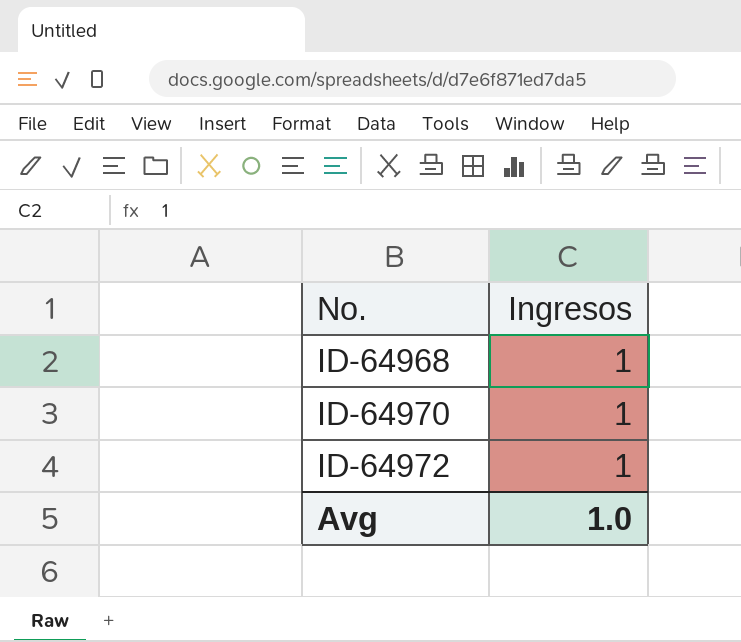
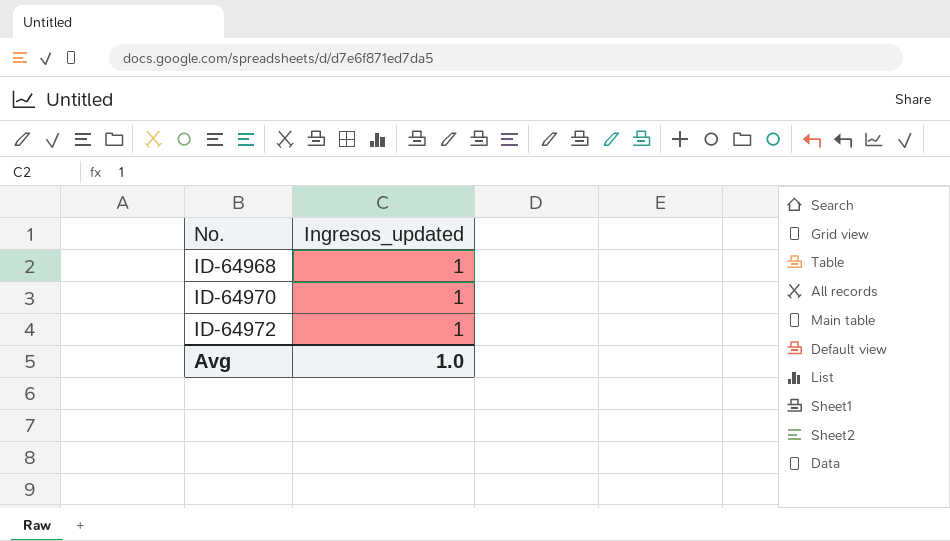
column name: Ingresos -> Ingresos_updated

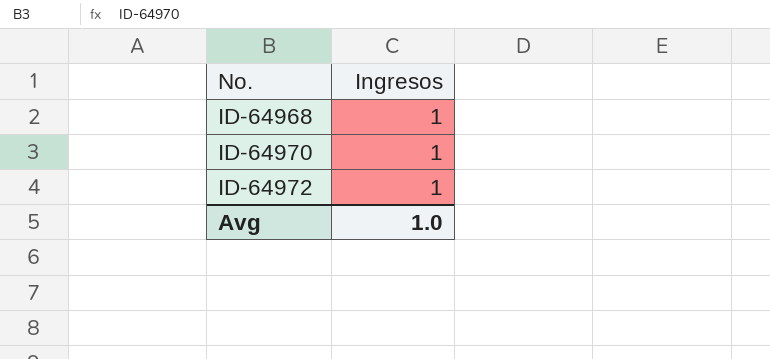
column name: Ingresos_updated -> Ingresos

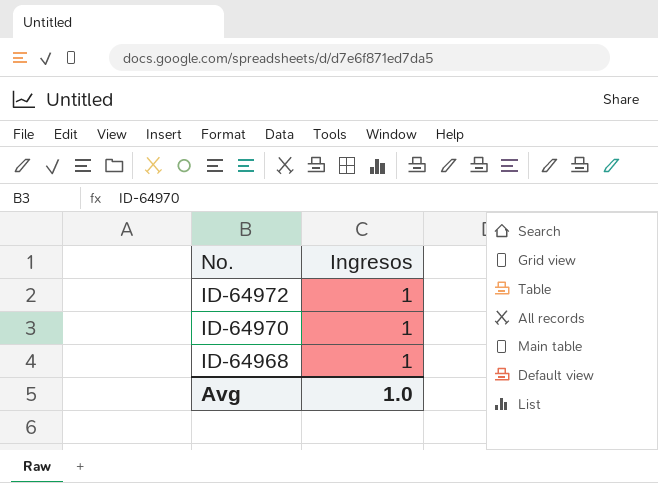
row order: No. ascending -> No. descending

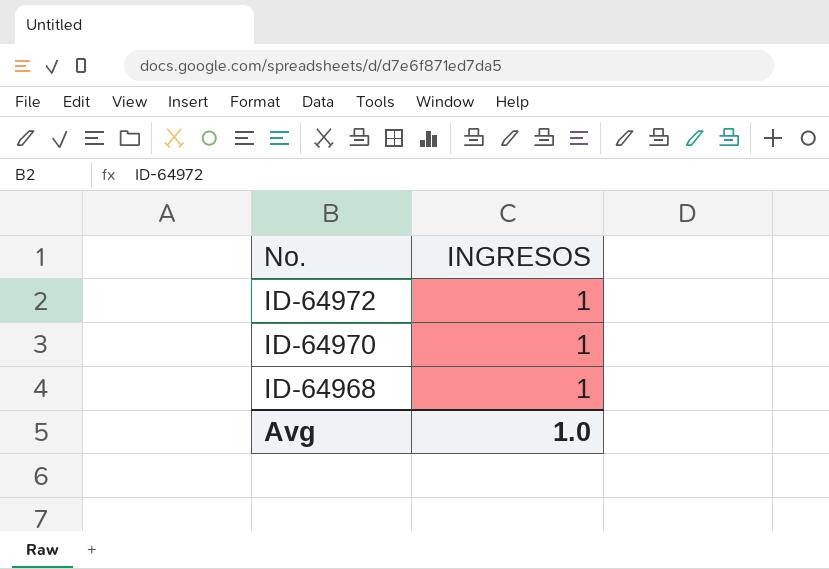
column name: Ingresos -> INGRESOS

